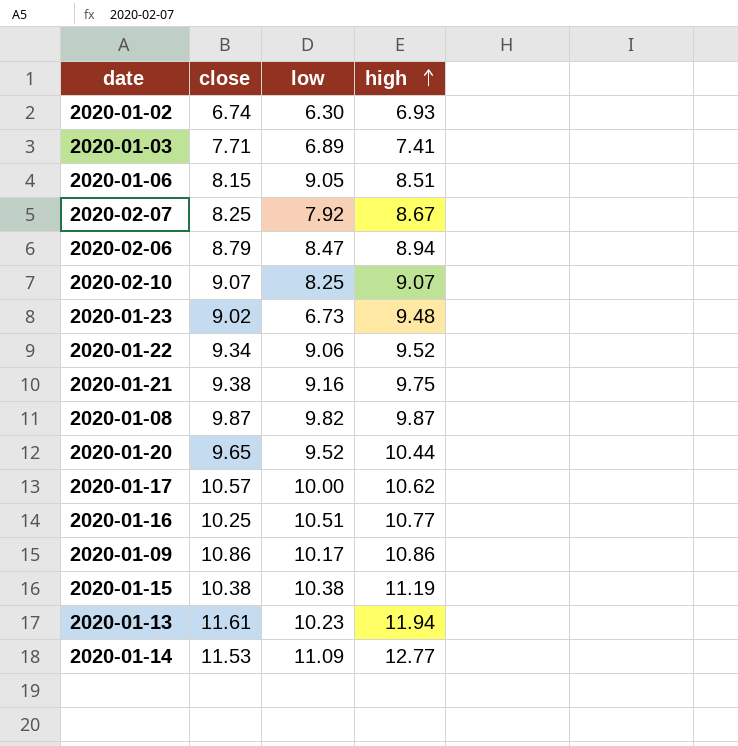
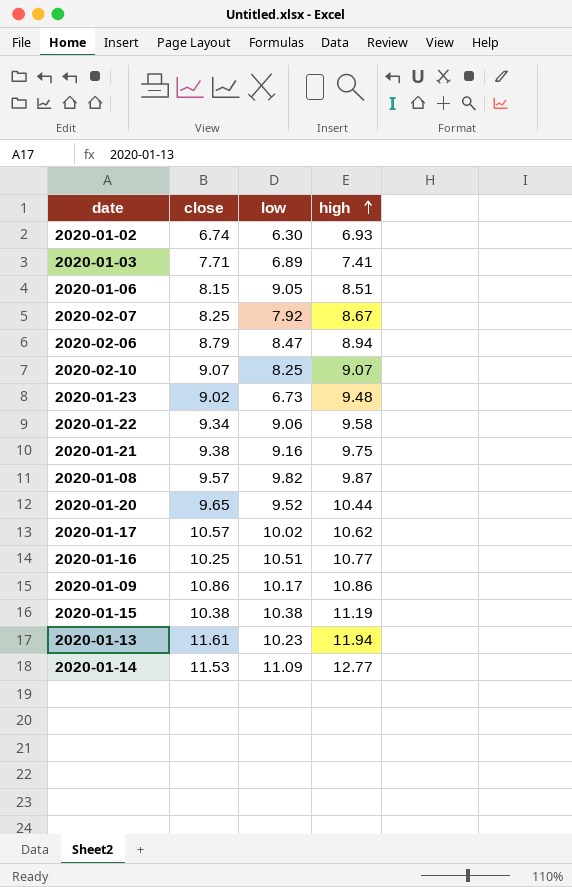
2020-01-22 | high: 9.52 -> 9.58
2020-01-08 | close: 9.87 -> 9.57
2020-01-17 | low: 10.00 -> 10.02

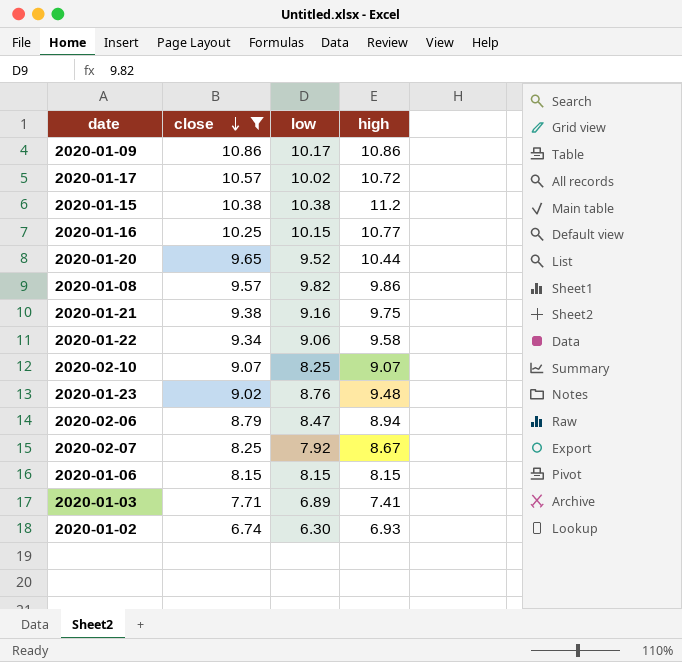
filter: none -> close <= 10.86
row order: high ascending -> close descending
2020-01-17 | high: 10.62 -> 10.72
2020-01-15 | high: 11.19 -> 11.2
2020-01-16 | low: 10.51 -> 10.15
2020-01-08 | high: 9.87 -> 9.86
2020-01-23 | low: 6.73 -> 8.76
2020-01-06 | low: 9.05 -> 8.15
2020-01-06 | high: 8.51 -> 8.15

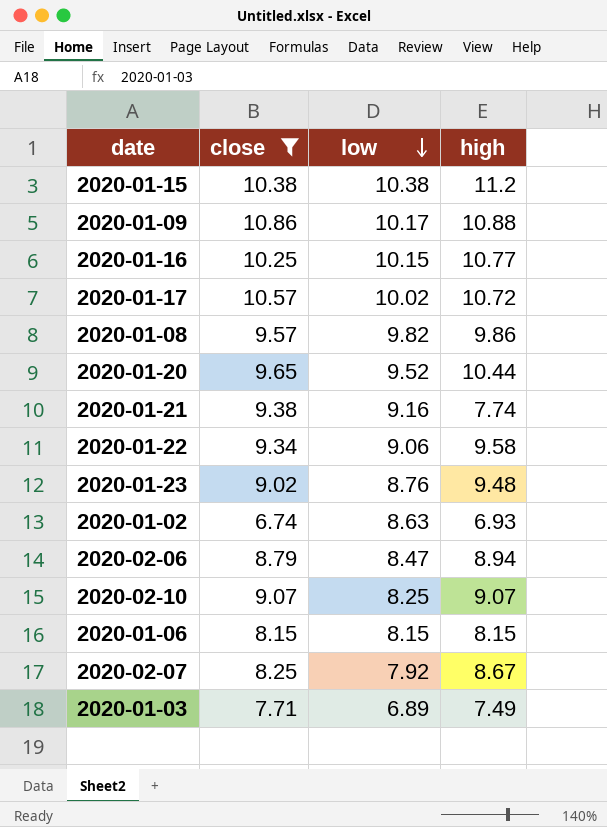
row order: close descending -> low descending
2020-01-09 | high: 10.86 -> 10.88
2020-01-21 | high: 9.75 -> 7.74
2020-01-02 | low: 6.30 -> 8.63
2020-01-03 | high: 7.41 -> 7.49

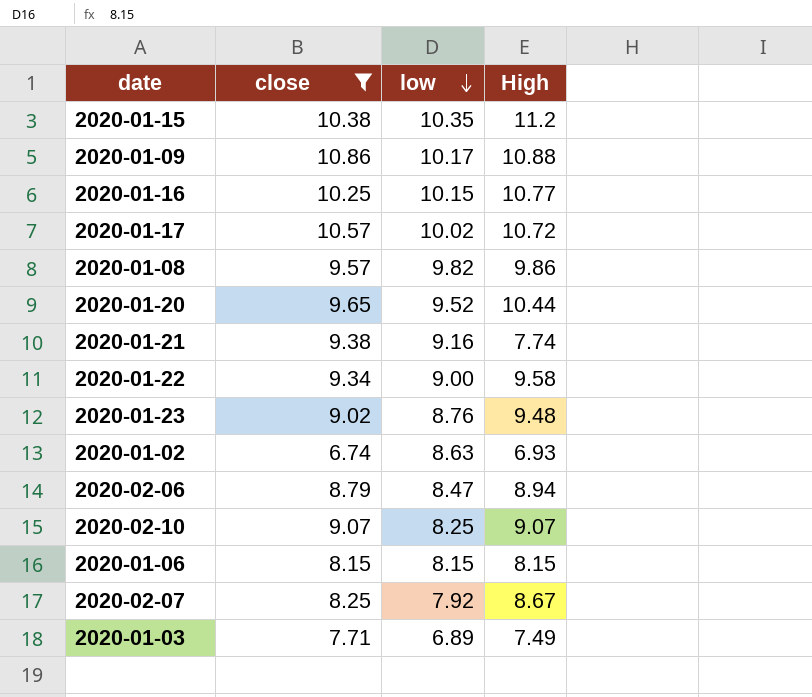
column name: high -> High
2020-01-15 | low: 10.38 -> 10.35
2020-01-22 | low: 9.06 -> 9.00

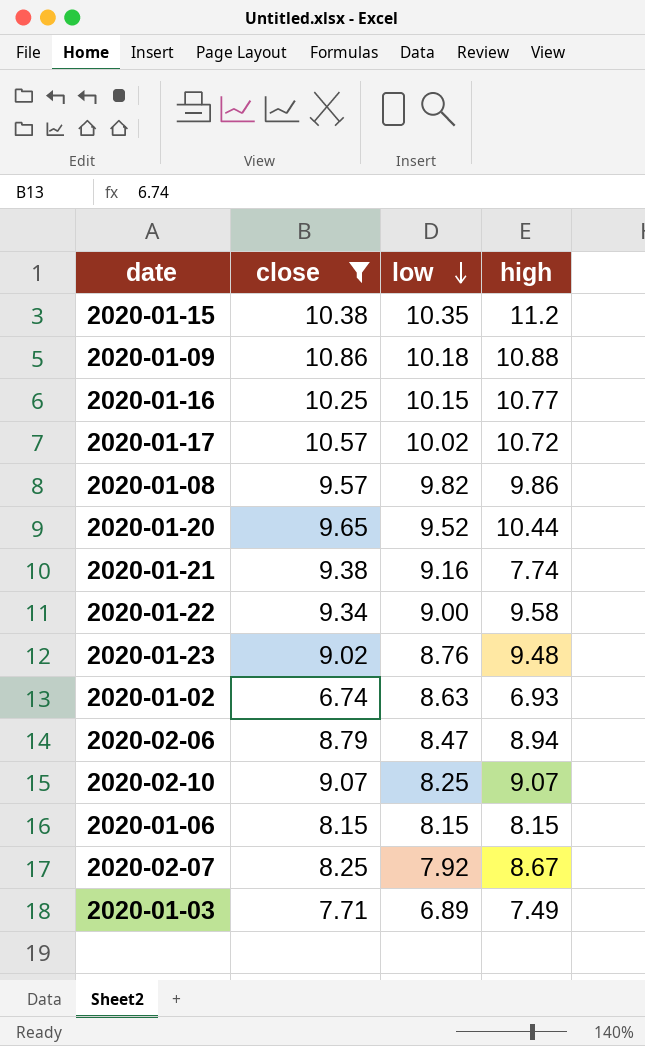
column name: High -> high
2020-01-09 | low: 10.17 -> 10.18

